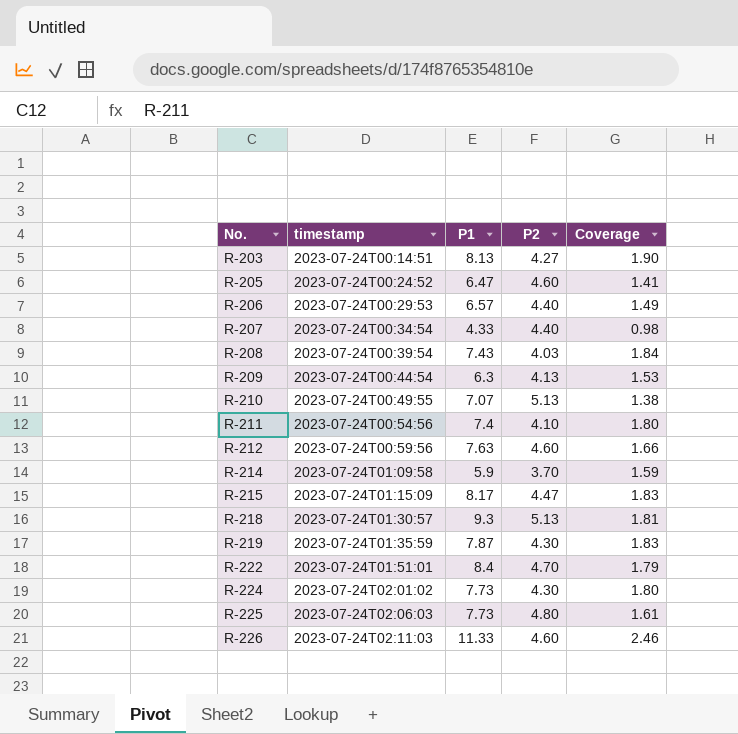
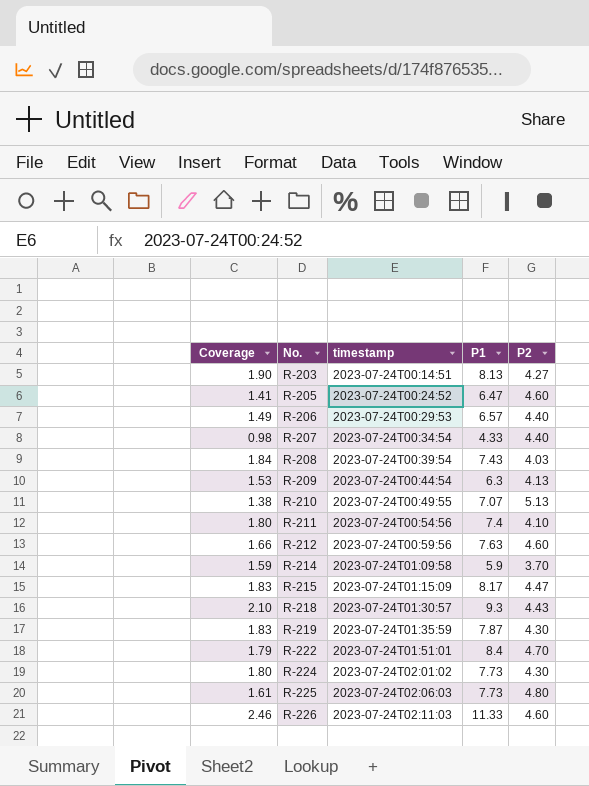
column Coverage | position: 5 -> 1
R-218 | Coverage: 1.81 -> 2.10
R-218 | P2: 5.13 -> 4.43

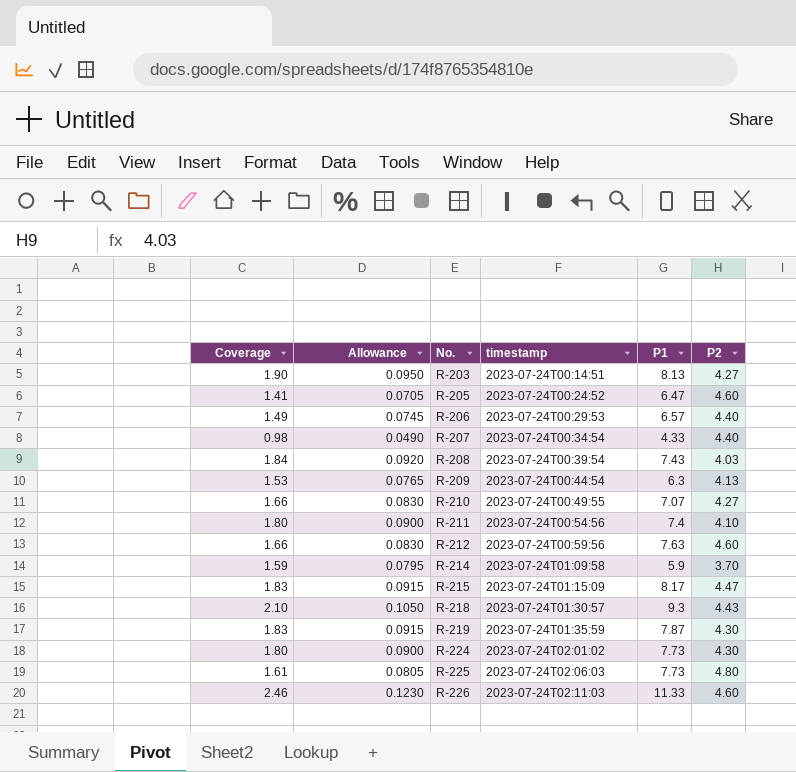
column Allowance | formula: none -> [Coverage] * 0.05
row R-222: 1.79 | 2023-07-24T01:51:01 | 8.4 | 4.70 -> none
R-210 | Coverage: 1.38 -> 1.66
R-210 | P2: 5.13 -> 4.27

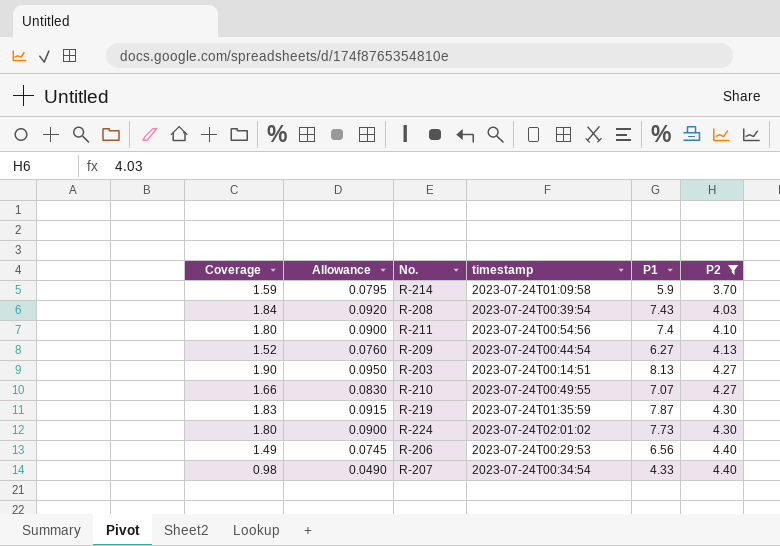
filter: none -> P2 <= 4.40
row order: No. ascending -> P2 ascending
R-209 | Coverage: 1.53 -> 1.52
R-209 | Allowance: 0.0765 -> 0.0760
R-209 | P1: 6.3 -> 6.27
R-206 | P1: 6.57 -> 6.56

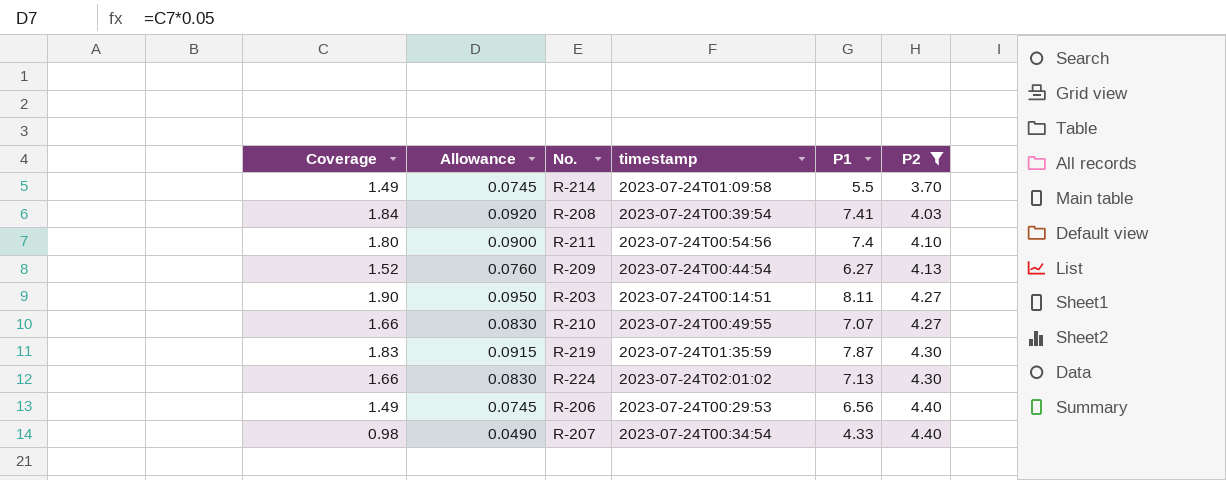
R-214 | Coverage: 1.59 -> 1.49
R-214 | Allowance: 0.0795 -> 0.0745
R-214 | P1: 5.9 -> 5.5
R-208 | P1: 7.43 -> 7.41
R-203 | P1: 8.13 -> 8.11
R-224 | Coverage: 1.80 -> 1.66
R-224 | Allowance: 0.0900 -> 0.0830
R-224 | P1: 7.73 -> 7.13

